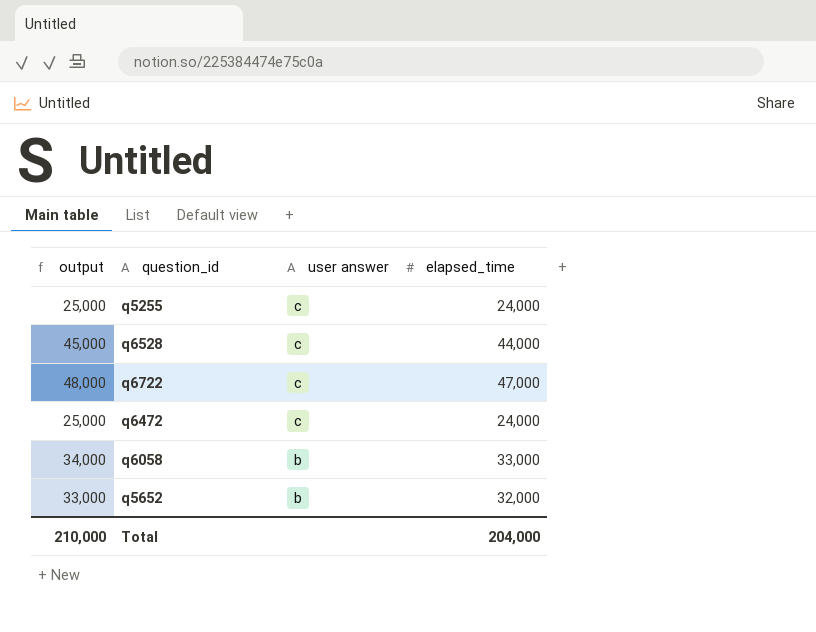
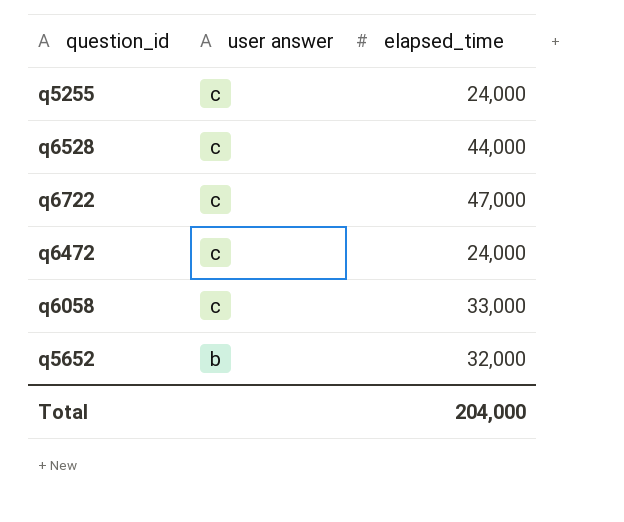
column output | formula: [elapsed_time] + 1000 -> none
q6058 | user answer: b -> c

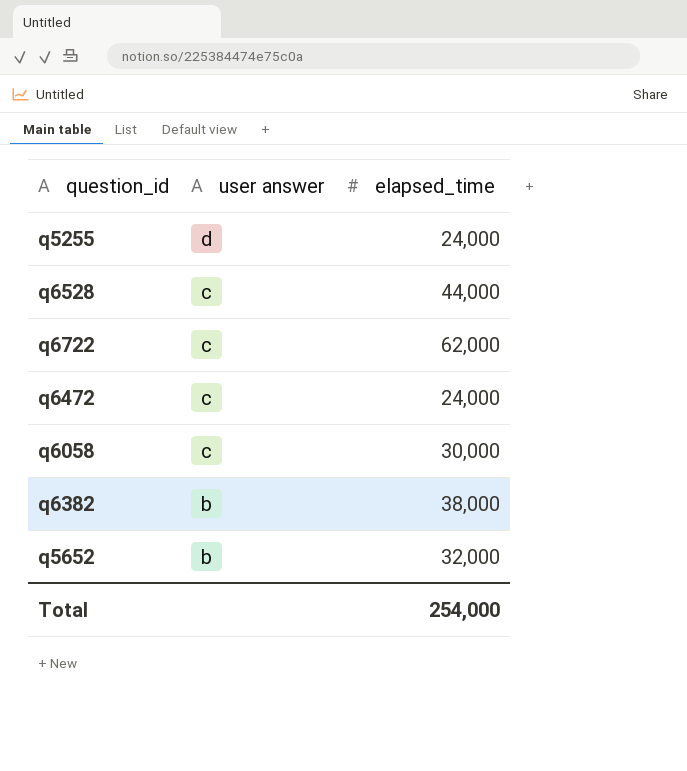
q5255 | user answer: c -> d
q6722 | elapsed_time: 47,000 -> 62,000
q6058 | elapsed_time: 33,000 -> 30,000
row q6382: none -> b | 38,000
Total | elapsed_time: 204,000 -> 254,000

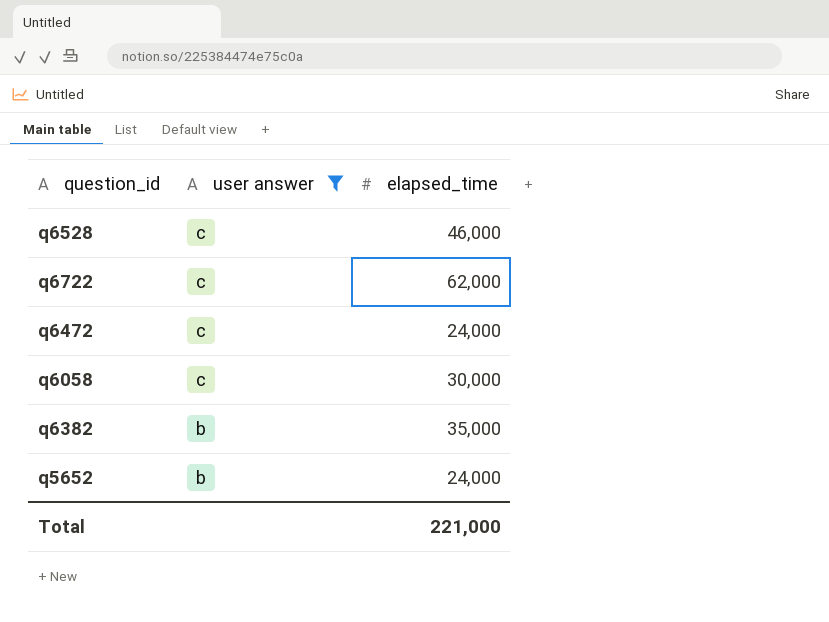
filter: none -> user answer != d
q6528 | elapsed_time: 44,000 -> 46,000
q6382 | elapsed_time: 38,000 -> 35,000
q5652 | elapsed_time: 32,000 -> 24,000
Total | elapsed_time: 254,000 -> 221,000

